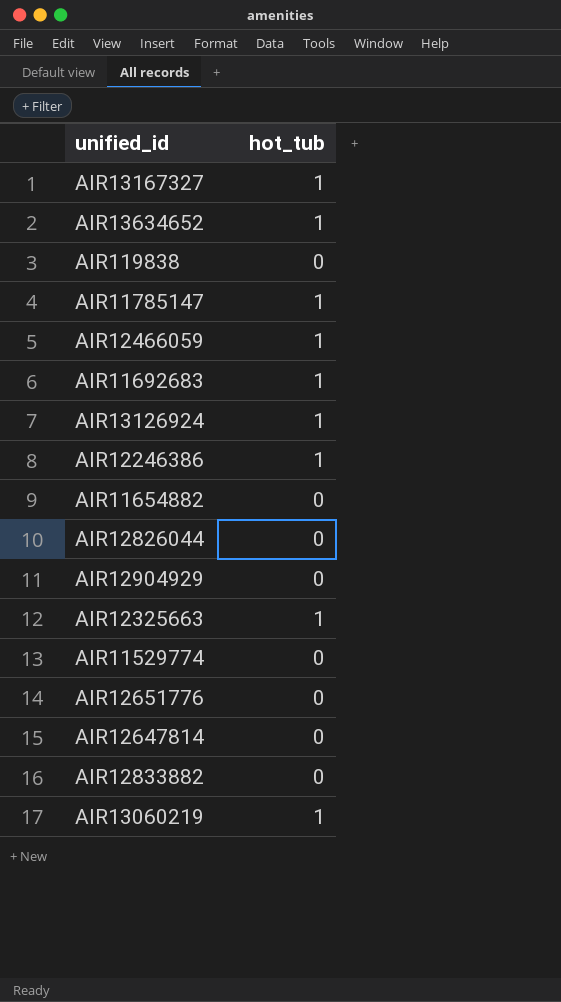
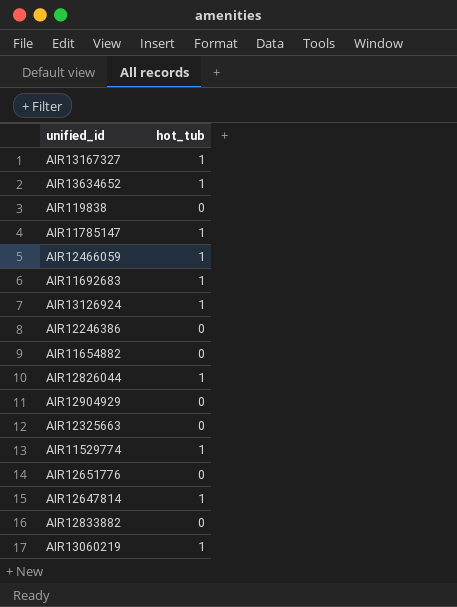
AIR12246386 | hot_tub: 1 -> 0
AIR12826044 | hot_tub: 0 -> 1
AIR12325663 | hot_tub: 1 -> 0
AIR11529774 | hot_tub: 0 -> 1
AIR12647814 | hot_tub: 0 -> 1

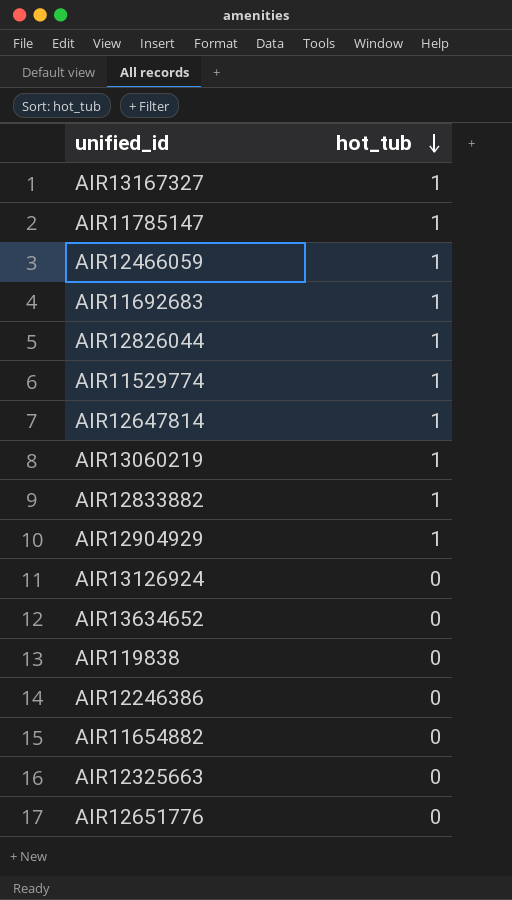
row order: none -> hot_tub descending
AIR12833882 | hot_tub: 0 -> 1
AIR12904929 | hot_tub: 0 -> 1
AIR13126924 | hot_tub: 1 -> 0
AIR13634652 | hot_tub: 1 -> 0

